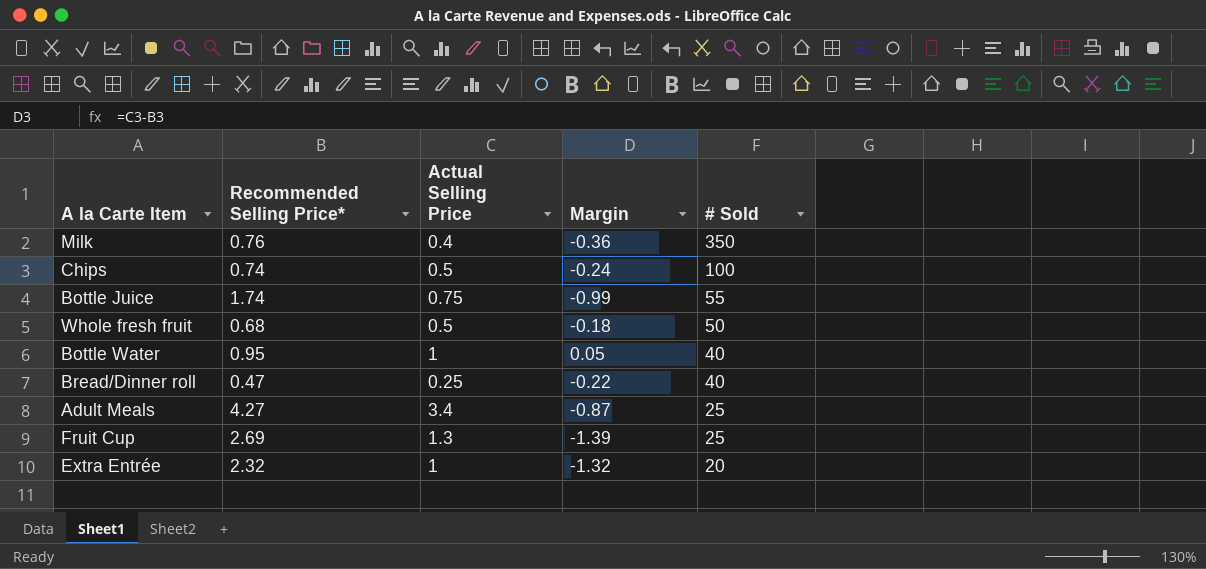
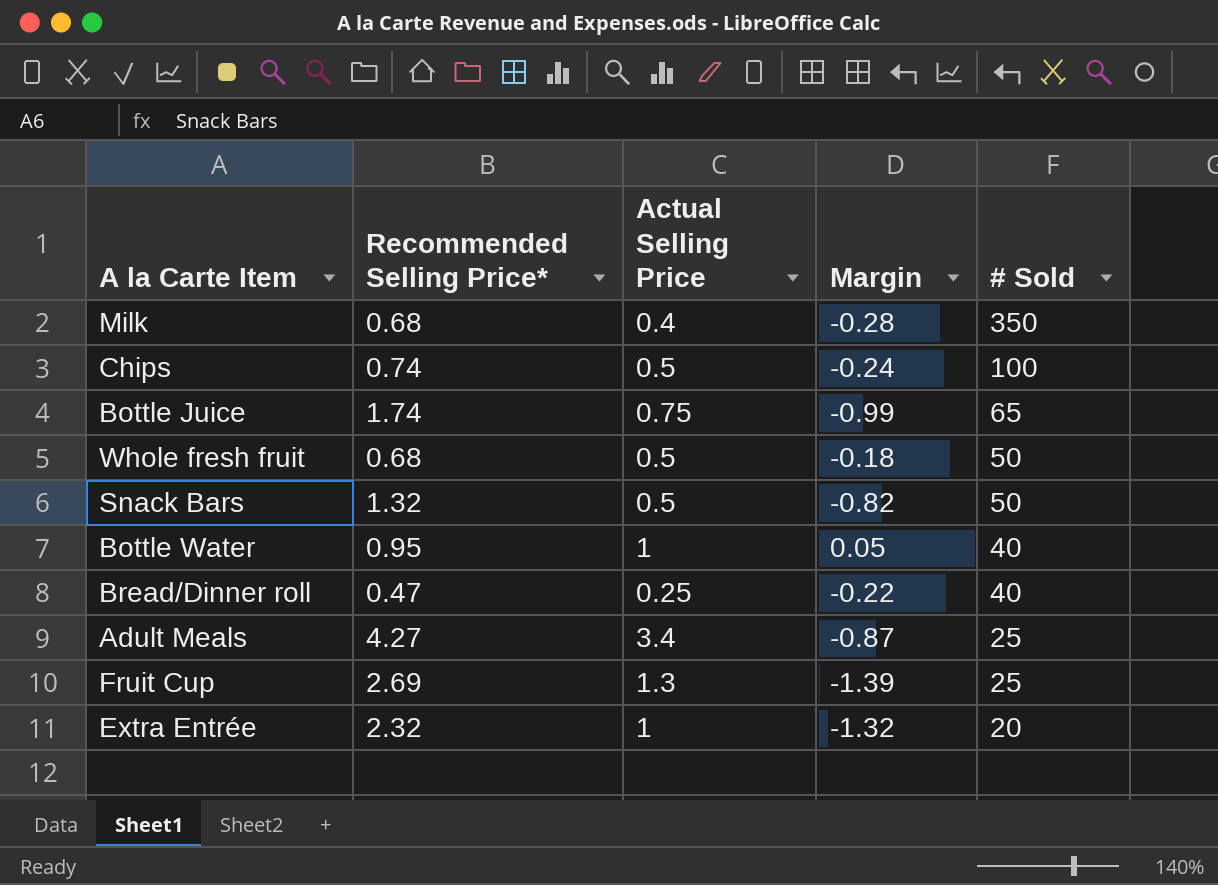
Milk | Recommended Selling Price*: 0.76 -> 0.68
Milk | Margin: -0.36 -> -0.28
Bottle Juice | # Sold: 55 -> 65
row Snack Bars: none -> 1.32 | 0.5 | -0.82 | 50

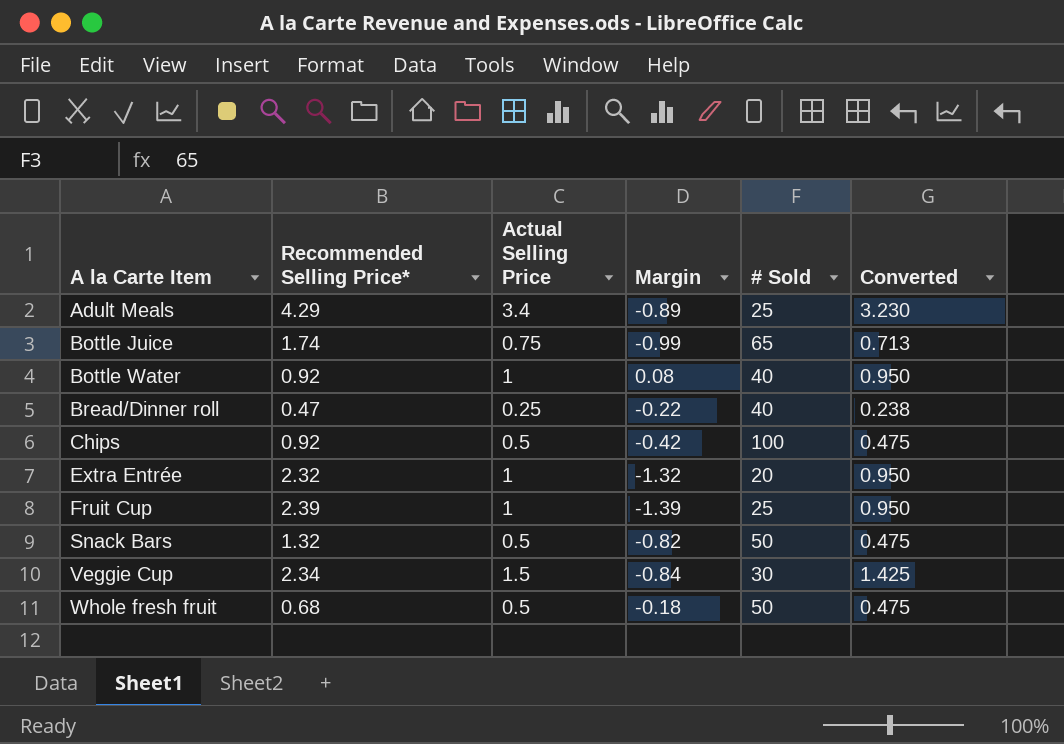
row order: # Sold descending -> A la Carte Item ascending
column Converted | formula: none -> [Actual Selling Price] * 0.95
row Milk: 0.68 | 0.4 | -0.28 | 350 -> none
Adult Meals | Recommended Selling Price*: 4.27 -> 4.29
Adult Meals | Margin: -0.87 -> -0.89
Bottle Water | Recommended Selling Price*: 0.95 -> 0.92
Bottle Water | Margin: 0.05 -> 0.08
Chips | Recommended Selling Price*: 0.74 -> 0.92
Chips | Margin: -0.24 -> -0.42
Fruit Cup | Recommended Selling Price*: 2.69 -> 2.39
Fruit Cup | Actual Selling Price: 1.3 -> 1
row Veggie Cup: none -> 2.34 | 1.5 | -0.84 | 30 | 1.425

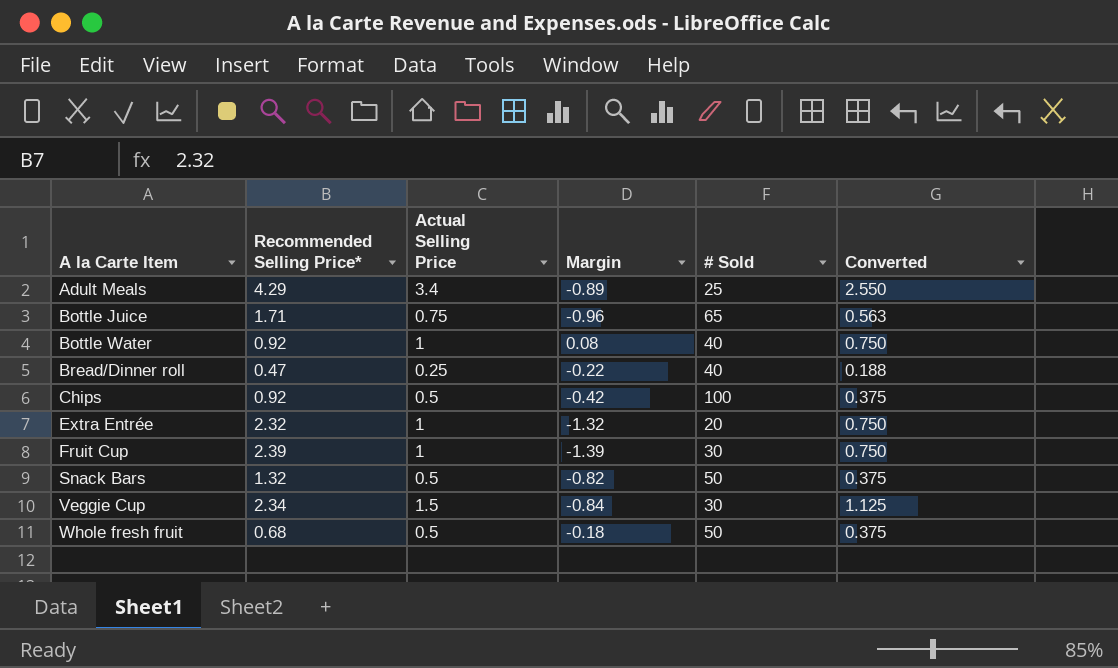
column Converted | formula: [Actual Selling Price] * 0.95 -> [Actual Selling Price] * 0.75
Bottle Juice | Recommended Selling Price*: 1.74 -> 1.71
Bottle Juice | Margin: -0.99 -> -0.96
Fruit Cup | # Sold: 25 -> 30

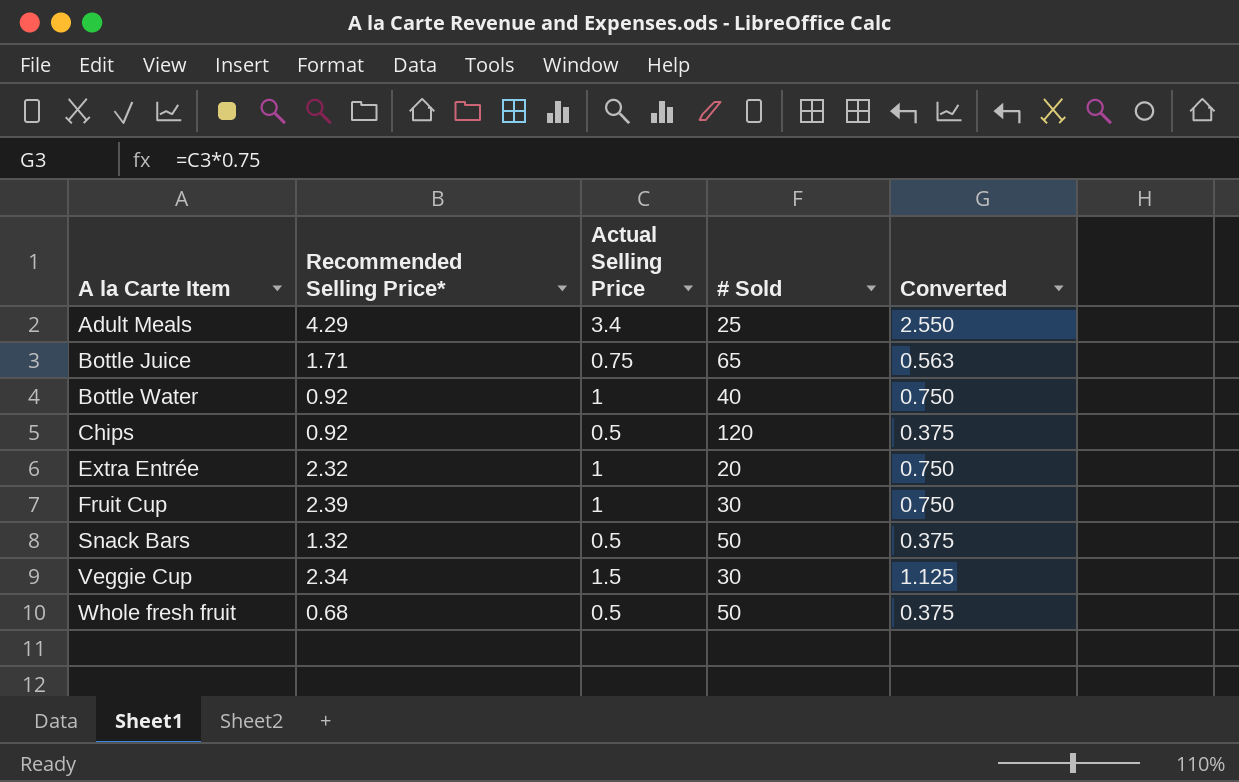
column Margin | formula: [Actual Selling Price] - [Recommended Selling Price*] -> none
row Bread/Dinner roll: 0.47 | 0.25 | -0.22 | 40 | 0.188 -> none
Chips | # Sold: 100 -> 120

